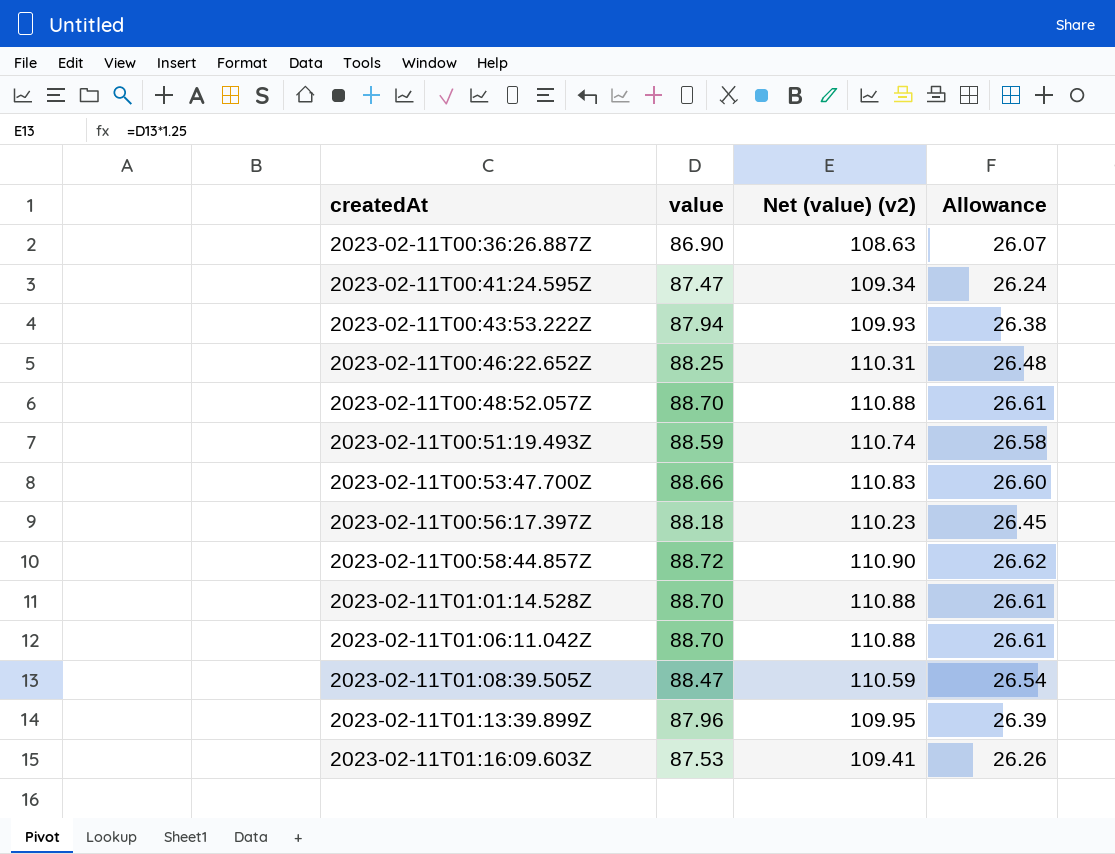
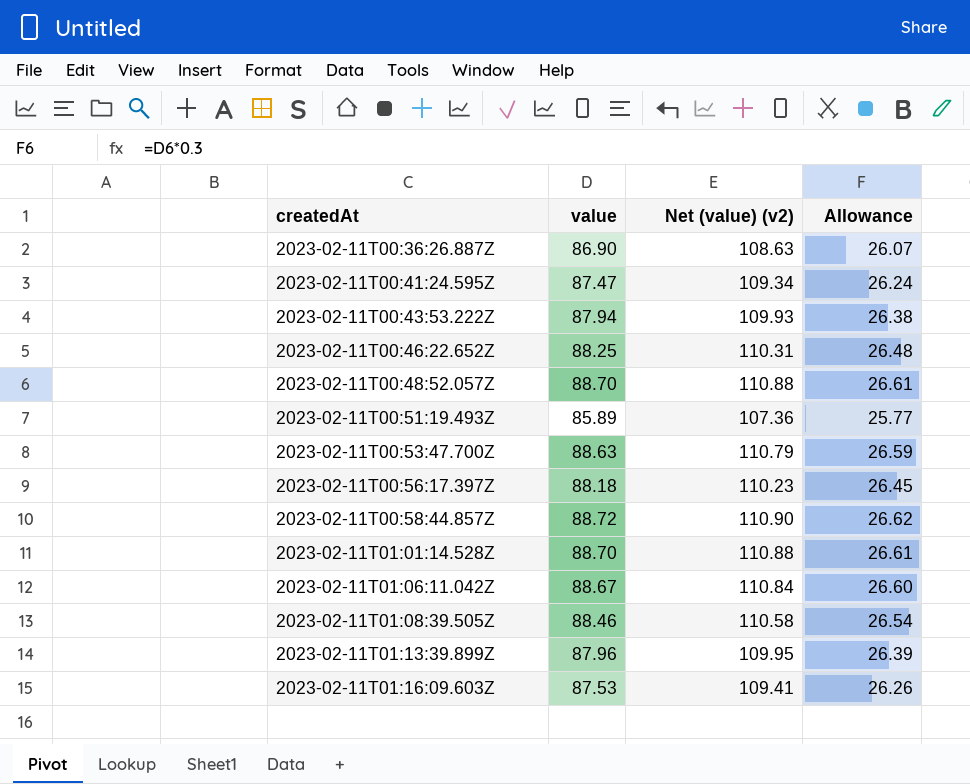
2023-02-11T00:51:19.493Z | value: 88.59 -> 85.89
2023-02-11T00:51:19.493Z | Net (value) (v2): 110.74 -> 107.36
2023-02-11T00:51:19.493Z | Allowance: 26.58 -> 25.77
2023-02-11T00:53:47.700Z | value: 88.66 -> 88.63
2023-02-11T00:53:47.700Z | Net (value) (v2): 110.83 -> 110.79
2023-02-11T00:53:47.700Z | Allowance: 26.60 -> 26.59
2023-02-11T01:06:11.042Z | value: 88.70 -> 88.67
2023-02-11T01:06:11.042Z | Net (value) (v2): 110.88 -> 110.84
2023-02-11T01:06:11.042Z | Allowance: 26.61 -> 26.60
2023-02-11T01:08:39.505Z | value: 88.47 -> 88.46
2023-02-11T01:08:39.505Z | Net (value) (v2): 110.59 -> 110.58

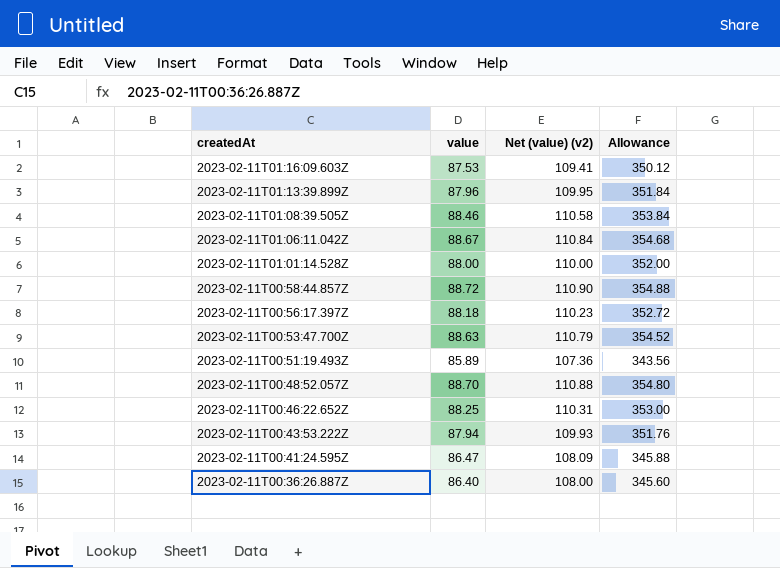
row order: createdAt ascending -> createdAt descending
column Allowance | formula: [value] * 0.3 -> [value] * 4
2023-02-11T01:01:14.528Z | value: 88.70 -> 88.00
2023-02-11T01:01:14.528Z | Net (value) (v2): 110.88 -> 110.00
2023-02-11T00:41:24.595Z | value: 87.47 -> 86.47
2023-02-11T00:41:24.595Z | Net (value) (v2): 109.34 -> 108.09
2023-02-11T00:36:26.887Z | value: 86.90 -> 86.40
2023-02-11T00:36:26.887Z | Net (value) (v2): 108.63 -> 108.00

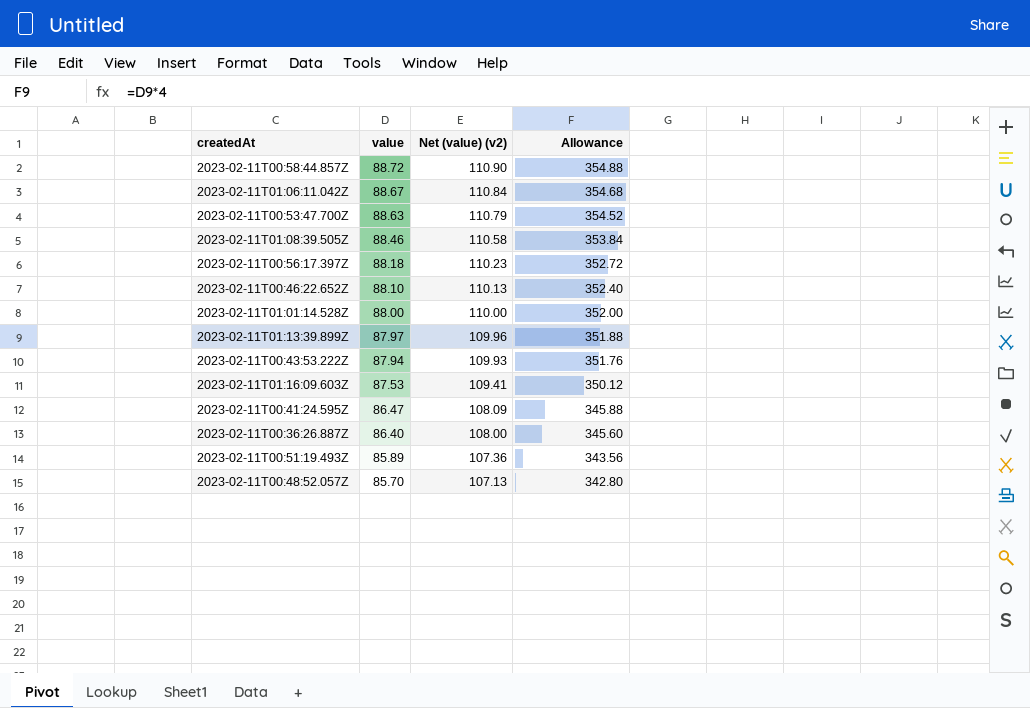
row order: createdAt descending -> value descending
2023-02-11T00:46:22.652Z | value: 88.25 -> 88.10
2023-02-11T00:46:22.652Z | Net (value) (v2): 110.31 -> 110.13
2023-02-11T00:46:22.652Z | Allowance: 353.00 -> 352.40
2023-02-11T01:13:39.899Z | value: 87.96 -> 87.97
2023-02-11T01:13:39.899Z | Net (value) (v2): 109.95 -> 109.96
2023-02-11T01:13:39.899Z | Allowance: 351.84 -> 351.88
2023-02-11T00:48:52.057Z | value: 88.70 -> 85.70
2023-02-11T00:48:52.057Z | Net (value) (v2): 110.88 -> 107.13
2023-02-11T00:48:52.057Z | Allowance: 354.80 -> 342.80

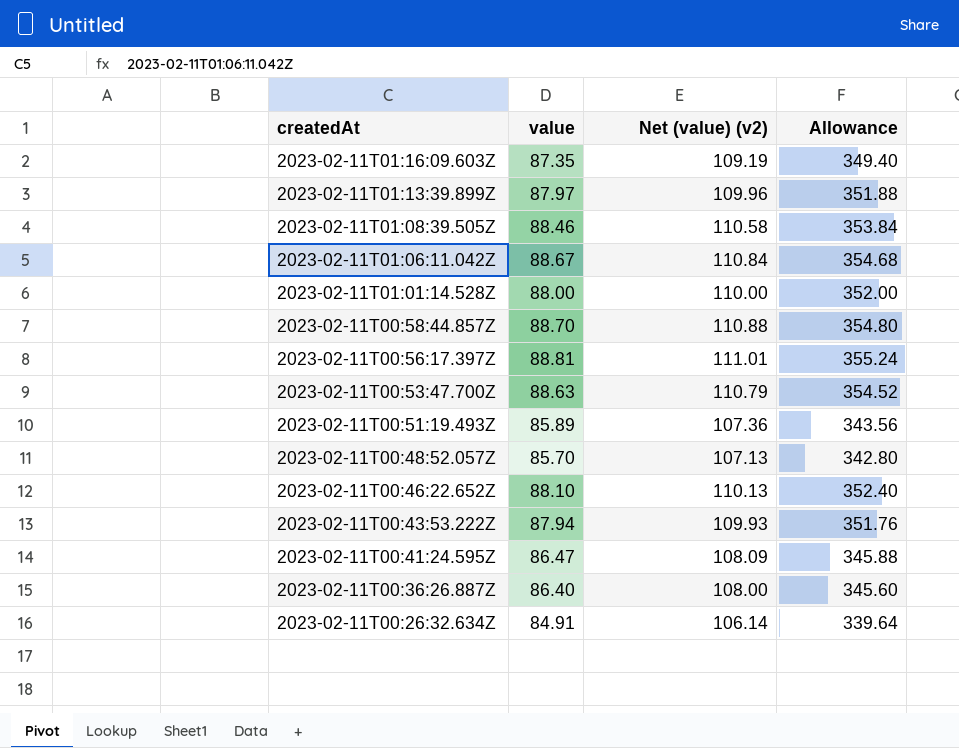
row order: value descending -> createdAt descending
2023-02-11T01:16:09.603Z | value: 87.53 -> 87.35
2023-02-11T01:16:09.603Z | Net (value) (v2): 109.41 -> 109.19
2023-02-11T01:16:09.603Z | Allowance: 350.12 -> 349.40
2023-02-11T00:58:44.857Z | value: 88.72 -> 88.70
2023-02-11T00:58:44.857Z | Net (value) (v2): 110.90 -> 110.88
2023-02-11T00:58:44.857Z | Allowance: 354.88 -> 354.80
2023-02-11T00:56:17.397Z | value: 88.18 -> 88.81
2023-02-11T00:56:17.397Z | Net (value) (v2): 110.23 -> 111.01
2023-02-11T00:56:17.397Z | Allowance: 352.72 -> 355.24
row 2023-02-11T00:26:32.634Z: none -> 84.91 | 106.14 | 339.64

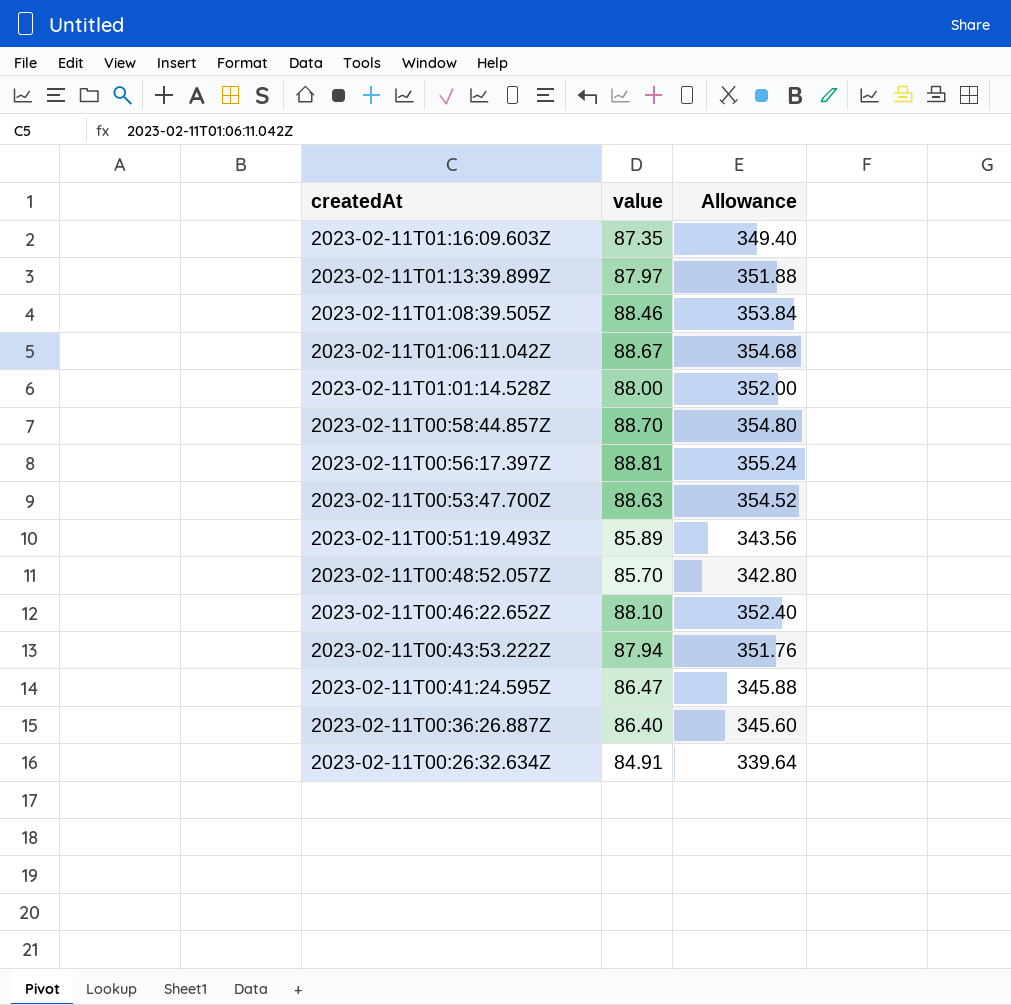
column Net (value) (v2) | formula: [value] * 1.25 -> none

